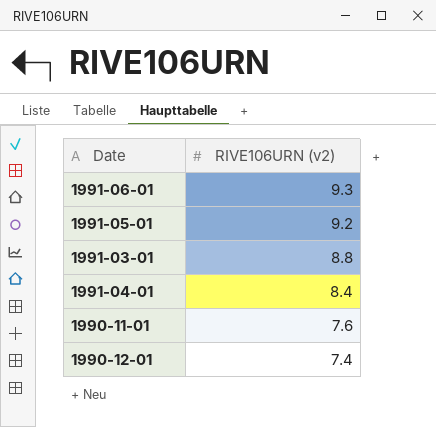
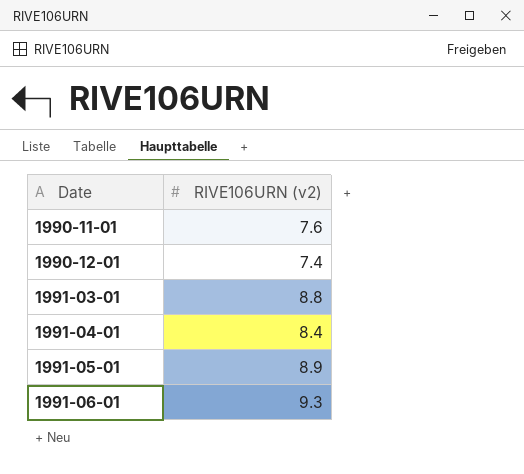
row order: RIVE106URN (v2) descending -> Date ascending
1991-05-01 | RIVE106URN (v2): 9.2 -> 8.9

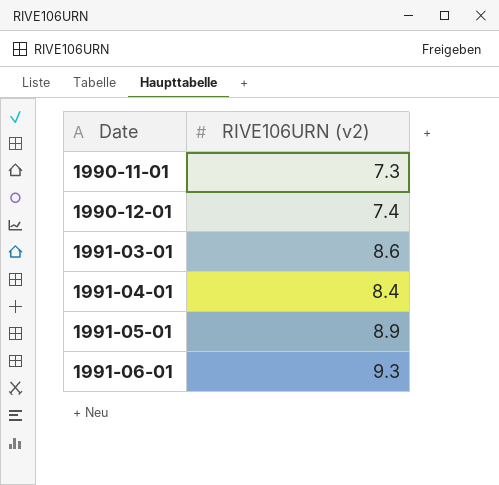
1990-11-01 | RIVE106URN (v2): 7.6 -> 7.3
1991-03-01 | RIVE106URN (v2): 8.8 -> 8.6

